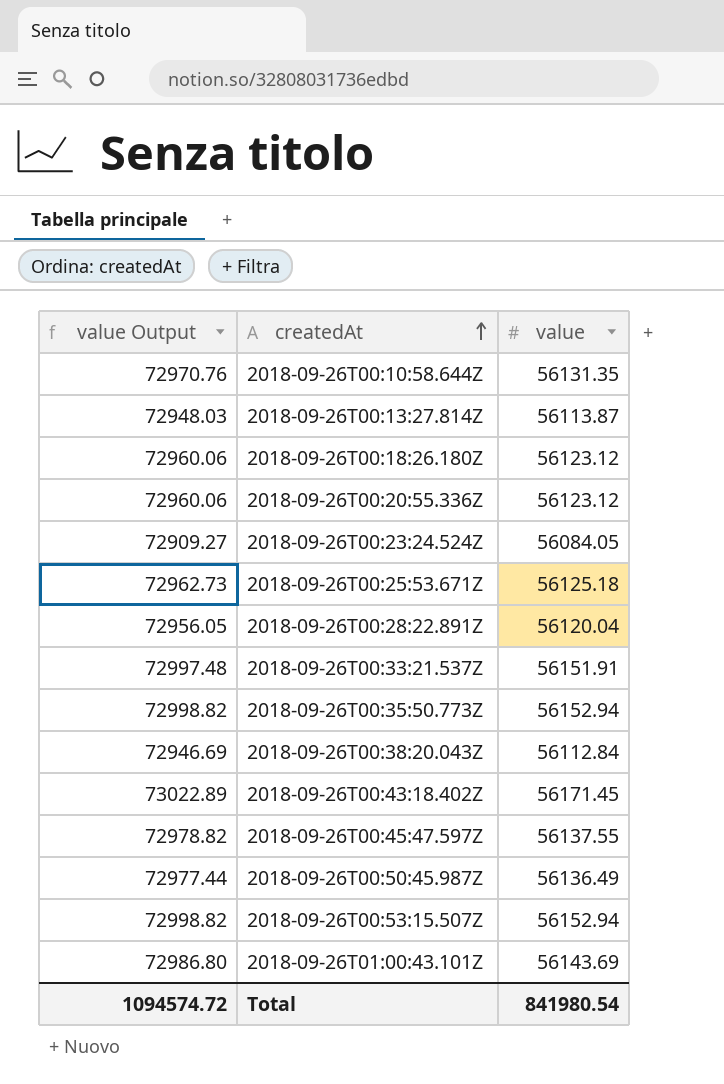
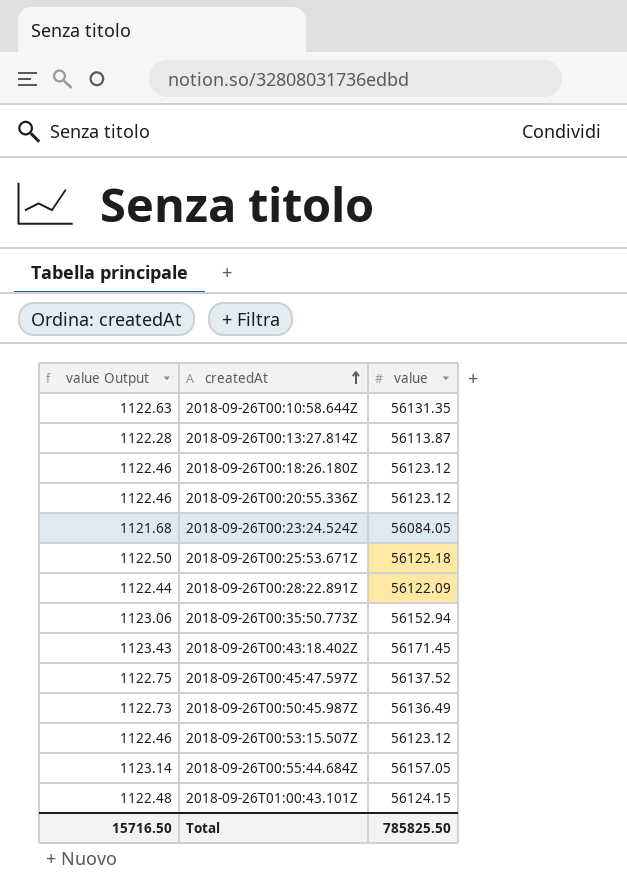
column value Output | formula: [value] * 1.3 -> [value] * 0.02
row 2018-09-26T00:33:21.537Z: 72997.48 | 56151.91 -> none
row 2018-09-26T00:38:20.043Z: 72946.69 | 56112.84 -> none
2018-09-26T00:28:22.891Z | value: 56120.04 -> 56122.09
2018-09-26T00:45:47.597Z | value: 56137.55 -> 56137.52
2018-09-26T00:53:15.507Z | value: 56152.94 -> 56123.12
row 2018-09-26T00:55:44.684Z: none -> 1123.14 | 56157.05
2018-09-26T01:00:43.101Z | value: 56143.69 -> 56124.15
Total | value Output: 1094574.72 -> 15716.50
Total | value: 841980.54 -> 785825.50

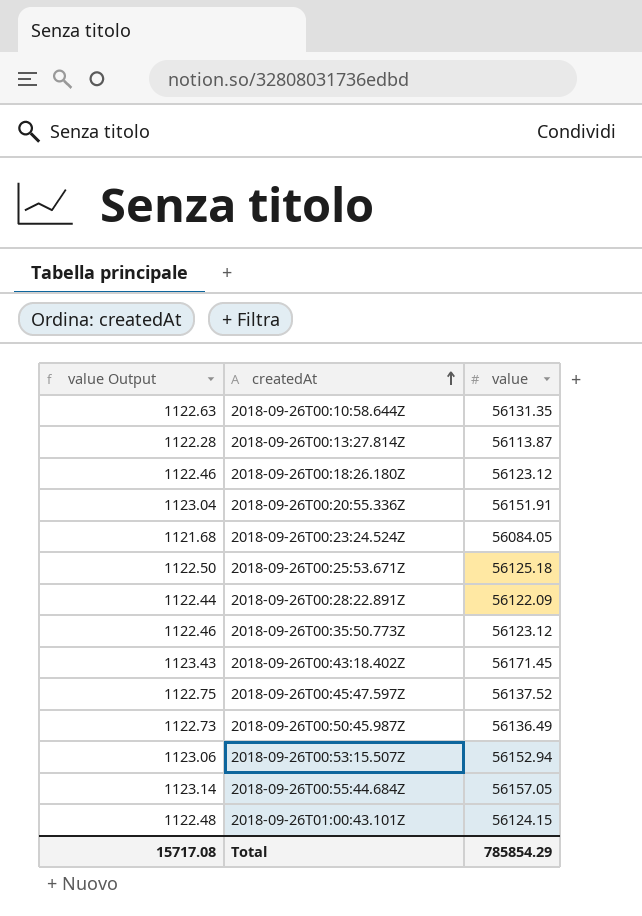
2018-09-26T00:20:55.336Z | value Output: 1122.46 -> 1123.04
2018-09-26T00:20:55.336Z | value: 56123.12 -> 56151.91
2018-09-26T00:35:50.773Z | value Output: 1123.06 -> 1122.46
2018-09-26T00:35:50.773Z | value: 56152.94 -> 56123.12
2018-09-26T00:53:15.507Z | value Output: 1122.46 -> 1123.06
2018-09-26T00:53:15.507Z | value: 56123.12 -> 56152.94
Total | value Output: 15716.50 -> 15717.08
Total | value: 785825.50 -> 785854.29

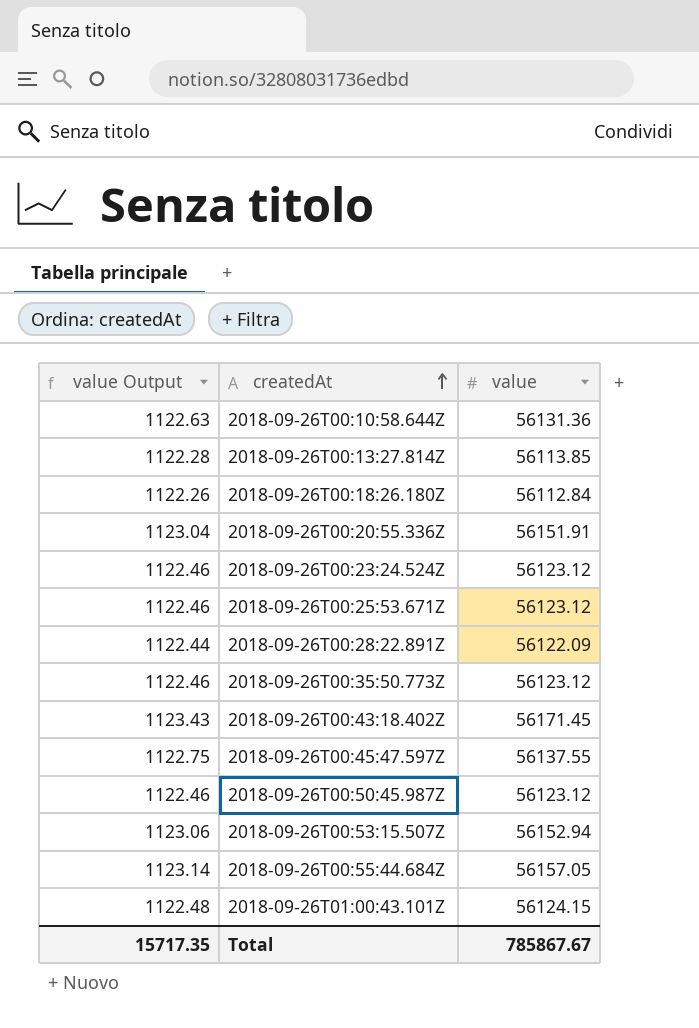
2018-09-26T00:10:58.644Z | value: 56131.35 -> 56131.36
2018-09-26T00:13:27.814Z | value: 56113.87 -> 56113.85
2018-09-26T00:18:26.180Z | value Output: 1122.46 -> 1122.26
2018-09-26T00:18:26.180Z | value: 56123.12 -> 56112.84
2018-09-26T00:23:24.524Z | value Output: 1121.68 -> 1122.46
2018-09-26T00:23:24.524Z | value: 56084.05 -> 56123.12
2018-09-26T00:25:53.671Z | value Output: 1122.50 -> 1122.46
2018-09-26T00:25:53.671Z | value: 56125.18 -> 56123.12
2018-09-26T00:45:47.597Z | value: 56137.52 -> 56137.55
2018-09-26T00:50:45.987Z | value Output: 1122.73 -> 1122.46
2018-09-26T00:50:45.987Z | value: 56136.49 -> 56123.12
Total | value Output: 15717.08 -> 15717.35
Total | value: 785854.29 -> 785867.67

